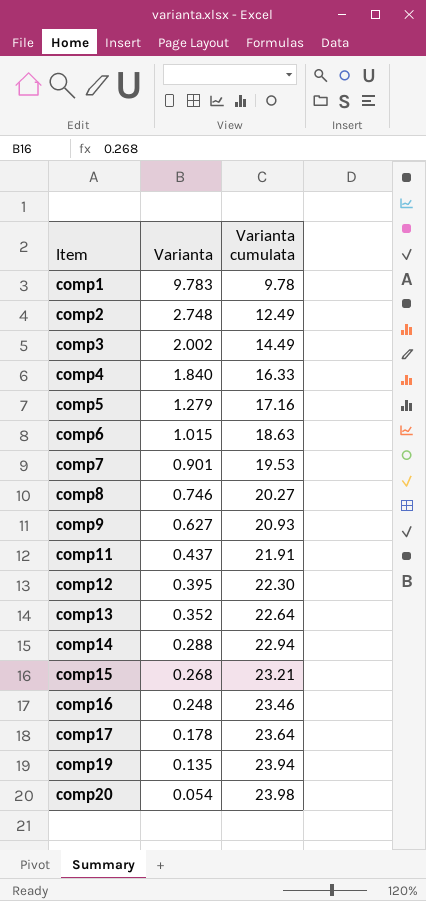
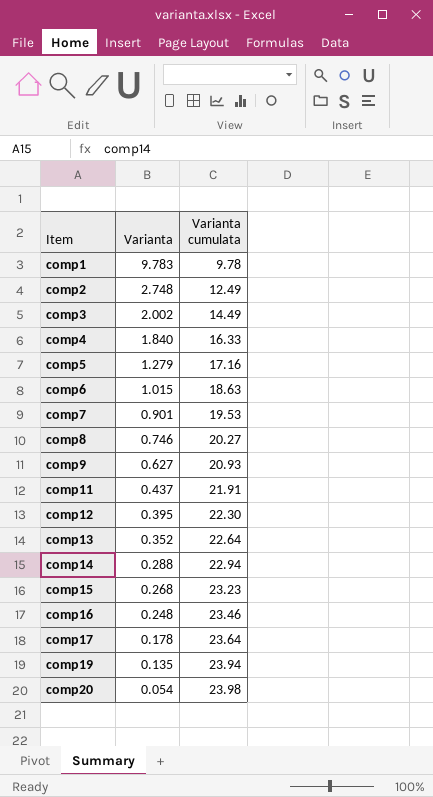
comp15 | Varianta cumulata: 23.21 -> 23.23

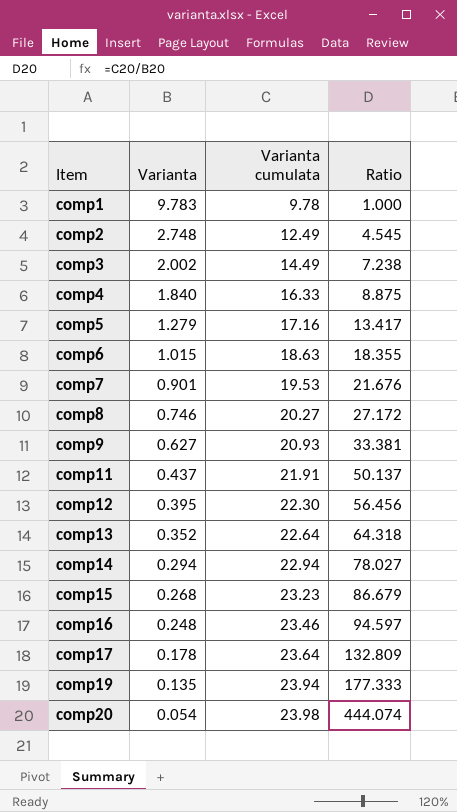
column Ratio | formula: none -> [Varianta cumulata] / [Varianta]
comp14 | Varianta: 0.288 -> 0.294

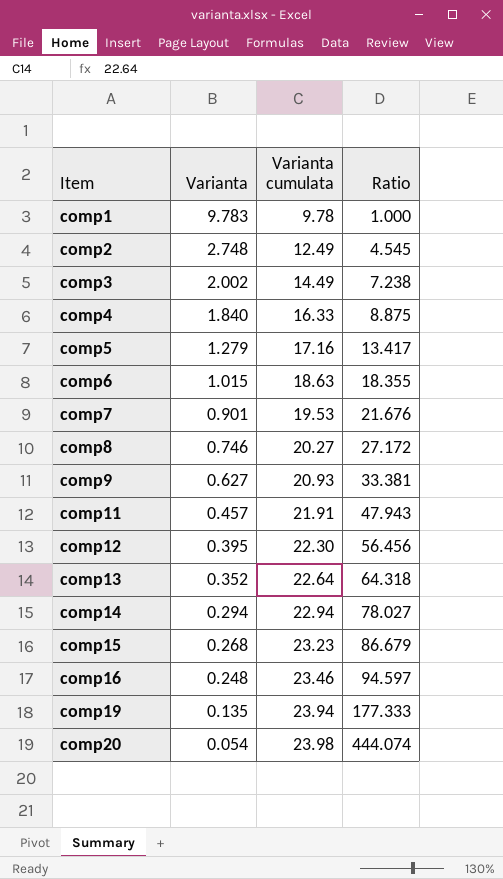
row comp17: 0.178 | 23.64 | 132.809 -> none
comp11 | Varianta: 0.437 -> 0.457
comp11 | Ratio: 50.137 -> 47.943

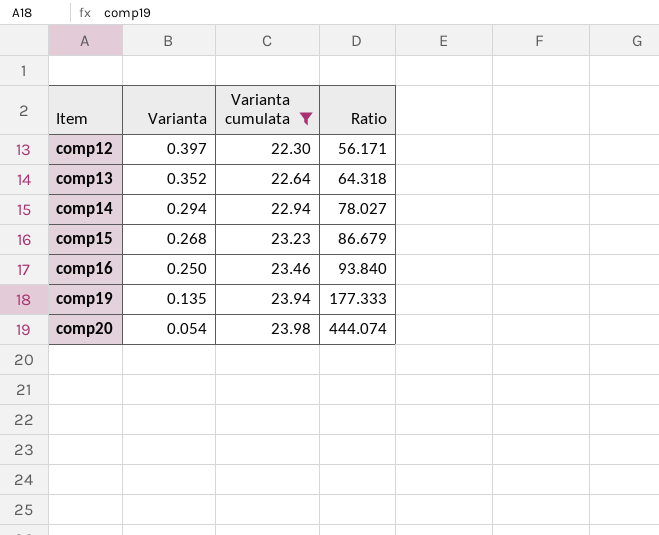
filter: none -> Varianta cumulata >= 22.30
comp12 | Varianta: 0.395 -> 0.397
comp12 | Ratio: 56.456 -> 56.171
comp16 | Varianta: 0.248 -> 0.250
comp16 | Ratio: 94.597 -> 93.840

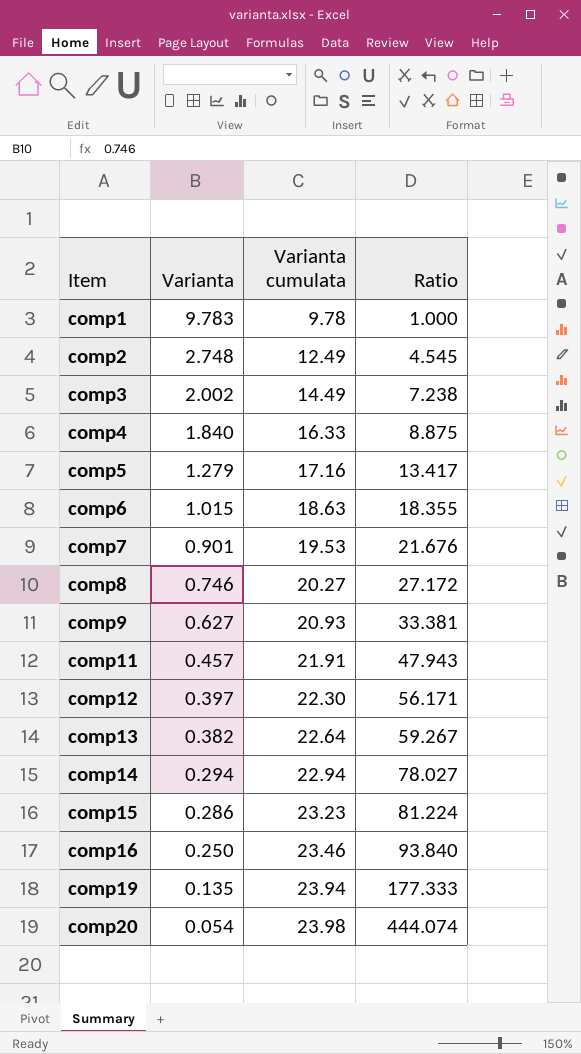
filter: Varianta cumulata >= 22.30 -> none
comp13 | Varianta: 0.352 -> 0.382
comp13 | Ratio: 64.318 -> 59.267
comp15 | Varianta: 0.268 -> 0.286
comp15 | Ratio: 86.679 -> 81.224

